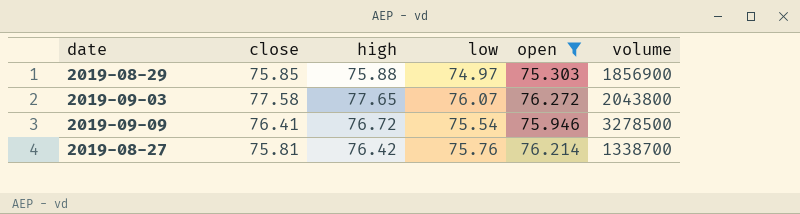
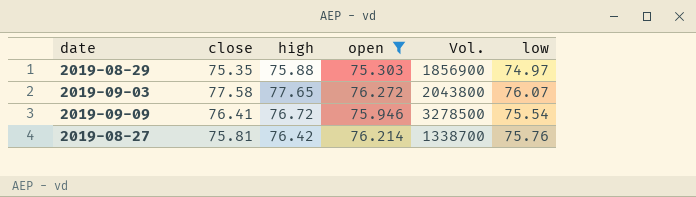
column name: volume -> Vol.
column low | position: 4 -> 6
2019-08-29 | close: 75.85 -> 75.35

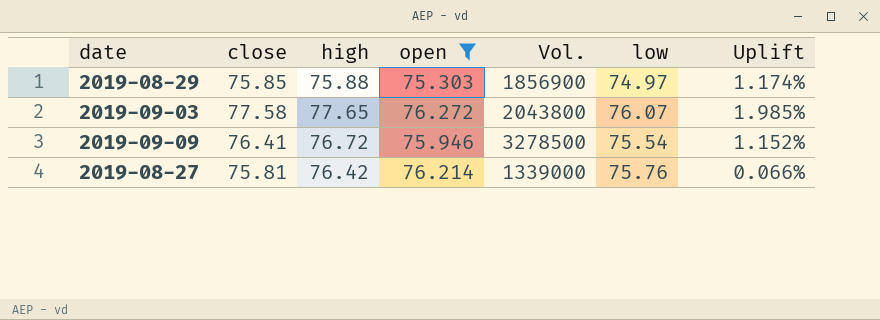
column Uplift | formula: none -> ([close] - [low]) / [low]
2019-08-29 | close: 75.35 -> 75.85
2019-08-27 | Vol.: 1338700 -> 1339000

